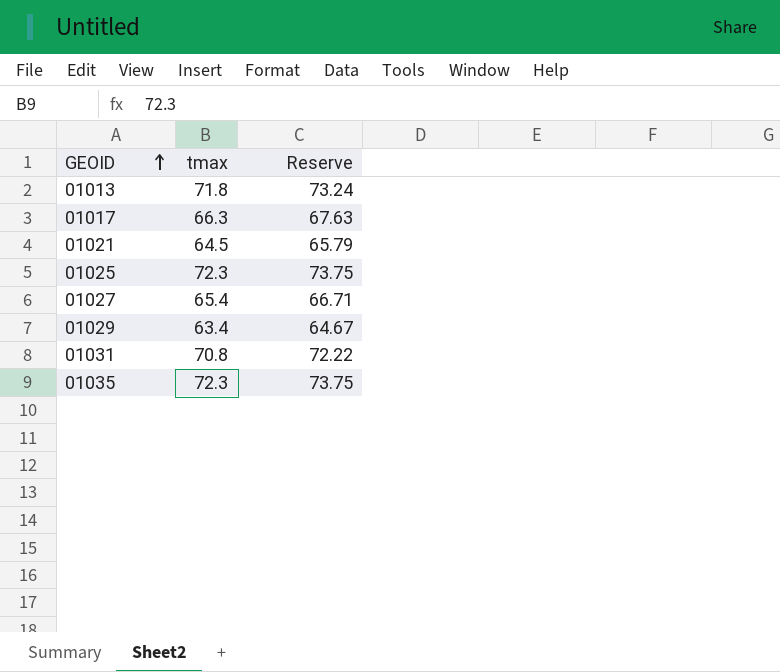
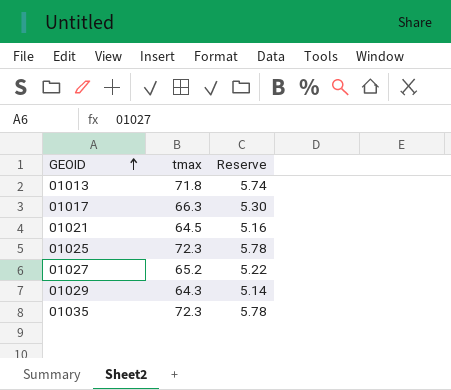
column Reserve | formula: [tmax] * 1.02 -> [tmax] * 0.08
row 01031: 70.8 | 72.22 -> none
01027 | tmax: 65.4 -> 65.2
01029 | tmax: 63.4 -> 64.3

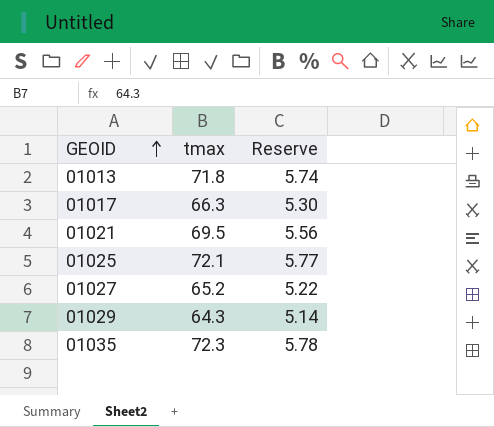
01021 | tmax: 64.5 -> 69.5
01021 | Reserve: 5.16 -> 5.56
01025 | tmax: 72.3 -> 72.1
01025 | Reserve: 5.78 -> 5.77

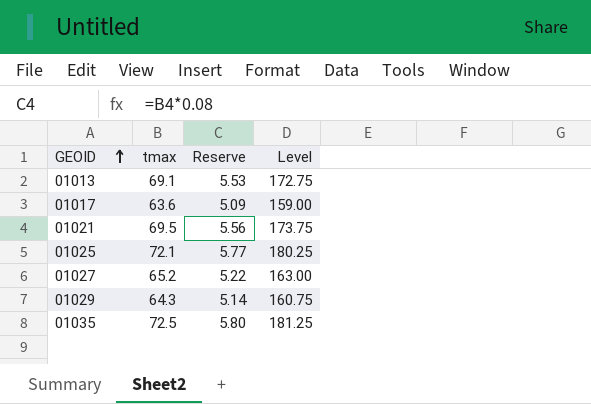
column Level | formula: none -> [tmax] * 2.5
01013 | tmax: 71.8 -> 69.1
01013 | Reserve: 5.74 -> 5.53
01017 | tmax: 66.3 -> 63.6
01017 | Reserve: 5.30 -> 5.09
01035 | tmax: 72.3 -> 72.5
01035 | Reserve: 5.78 -> 5.80

